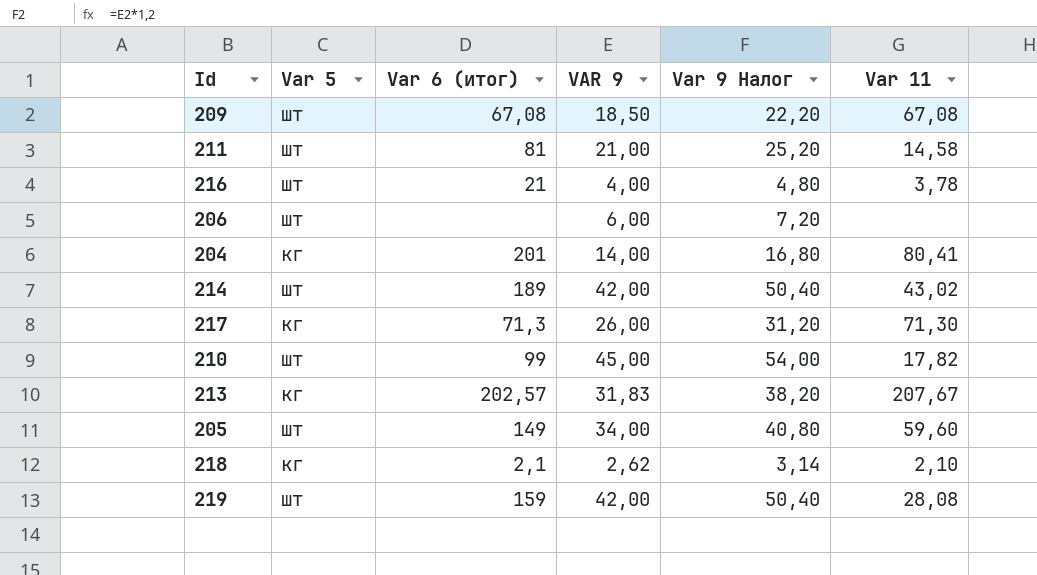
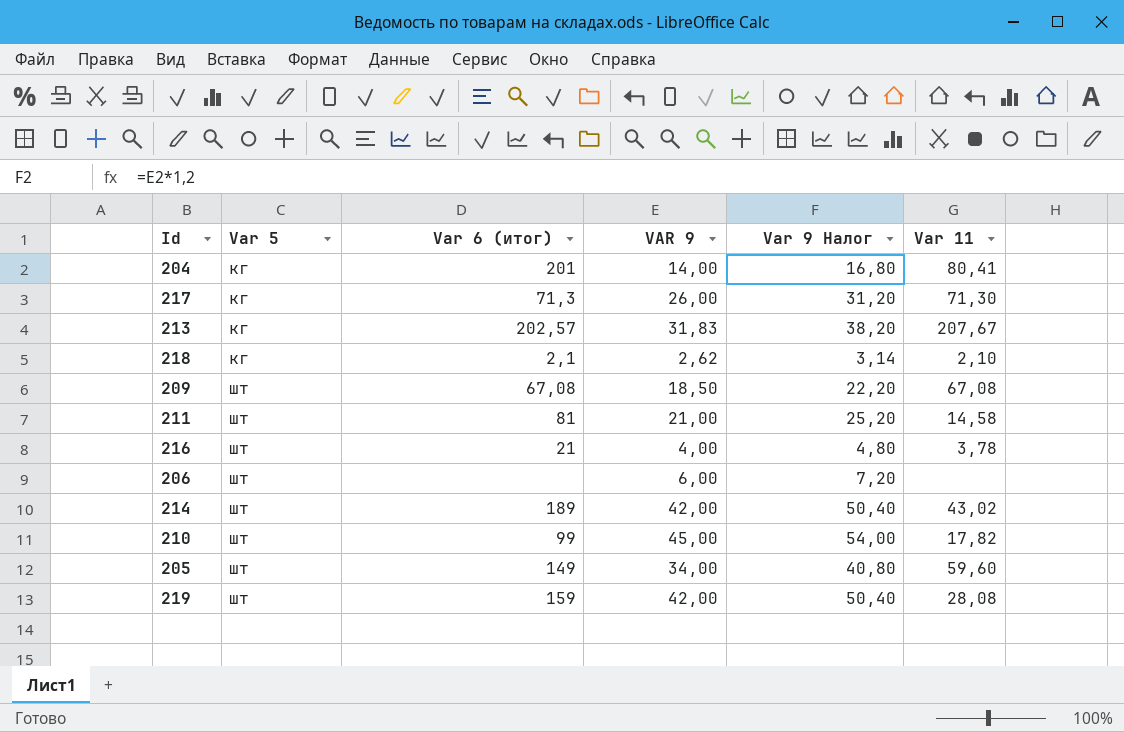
row order: none -> Var 5 ascending

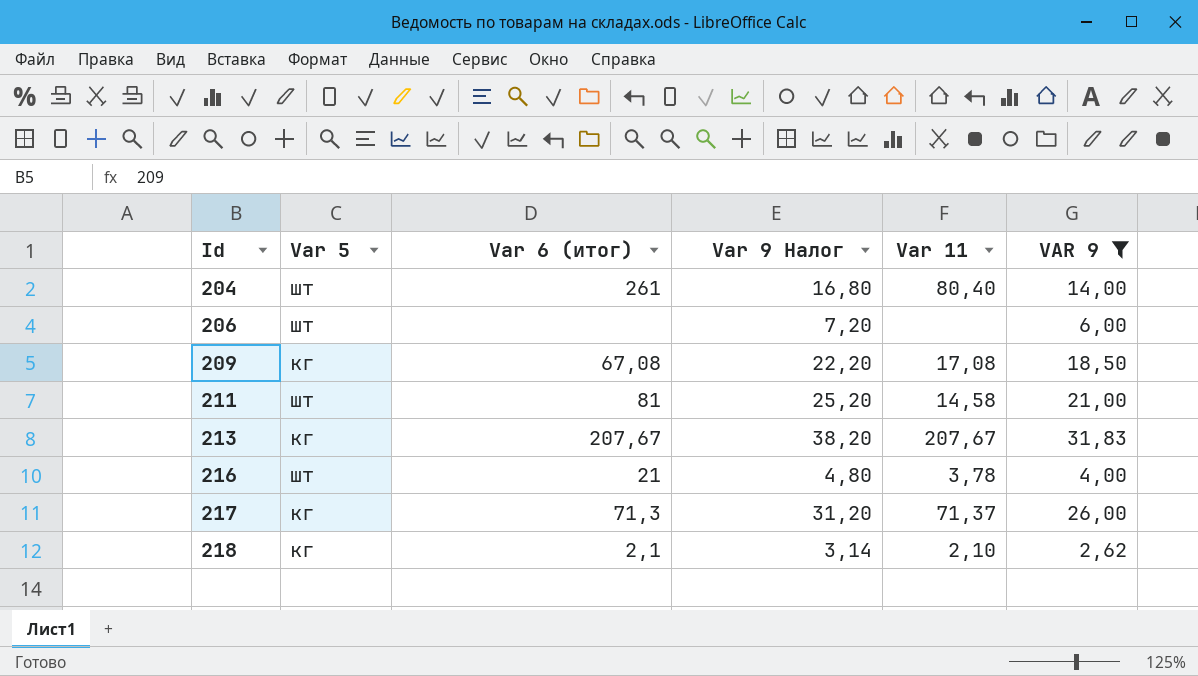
filter: none -> VAR 9 <= 31,83
row order: Var 5 ascending -> Id ascending
column VAR 9 | position: 4 -> 6
204 | Var 5: кг -> шт
204 | Var 6 (итог): 201 -> 261
204 | Var 11: 80,41 -> 80,40
209 | Var 5: шт -> кг
209 | Var 11: 67,08 -> 17,08
213 | Var 6 (итог): 202,57 -> 207,67
217 | Var 11: 71,30 -> 71,37

